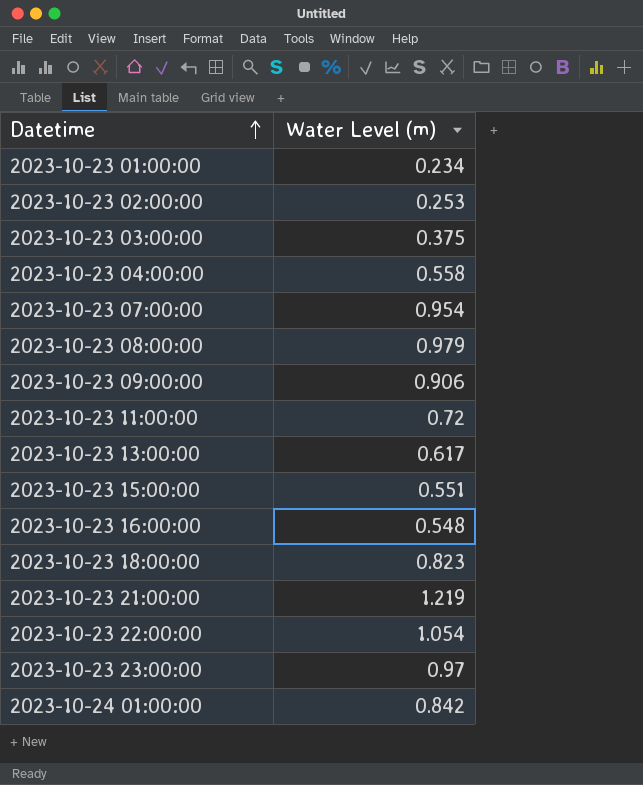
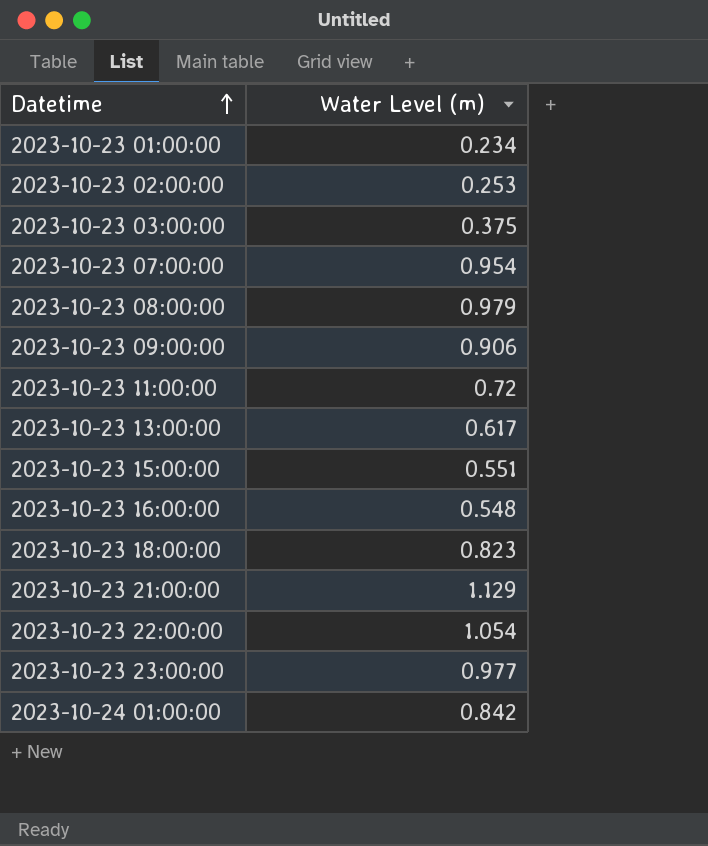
row 2023-10-23 04:00:00: 0.558 -> none
2023-10-23 21:00:00 | Water Level (m): 1.219 -> 1.129
2023-10-23 23:00:00 | Water Level (m): 0.97 -> 0.977

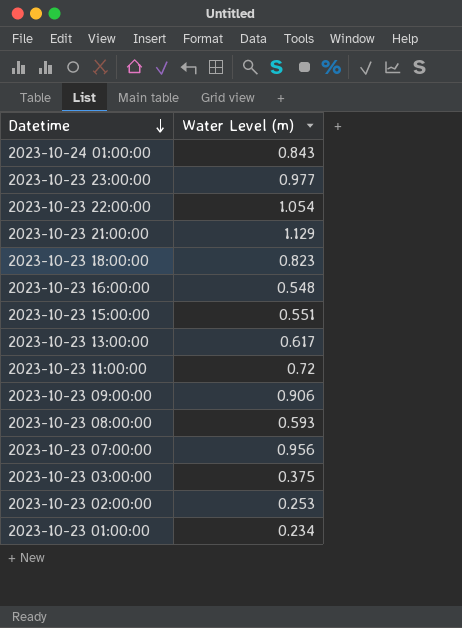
row order: Datetime ascending -> Datetime descending
2023-10-24 01:00:00 | Water Level (m): 0.842 -> 0.843
2023-10-23 08:00:00 | Water Level (m): 0.979 -> 0.593
2023-10-23 07:00:00 | Water Level (m): 0.954 -> 0.956

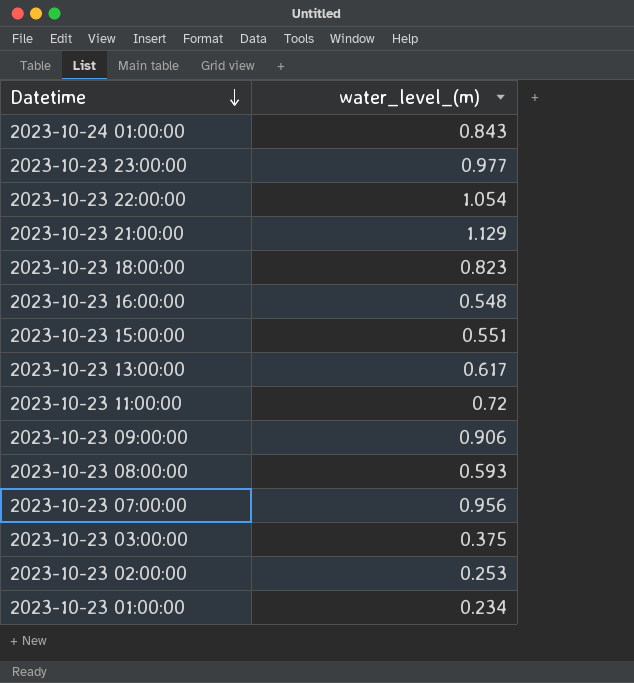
column name: Water Level (m) -> water_level_(m)

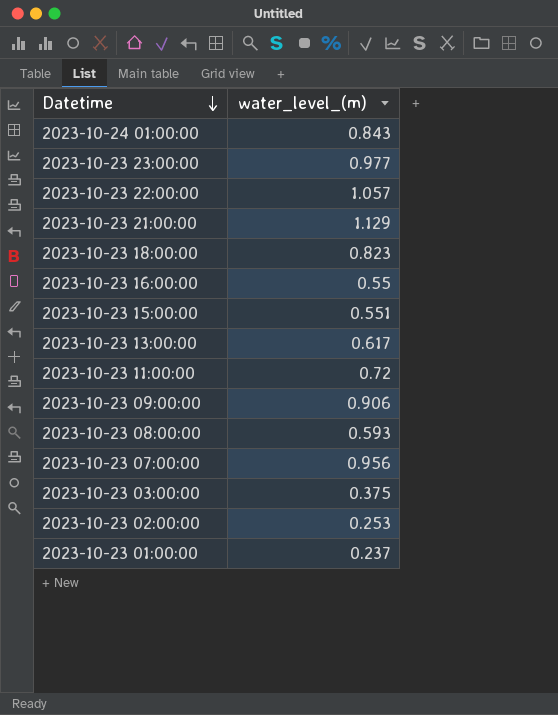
2023-10-23 22:00:00 | water_level_(m): 1.054 -> 1.057
2023-10-23 16:00:00 | water_level_(m): 0.548 -> 0.55
2023-10-23 01:00:00 | water_level_(m): 0.234 -> 0.237

